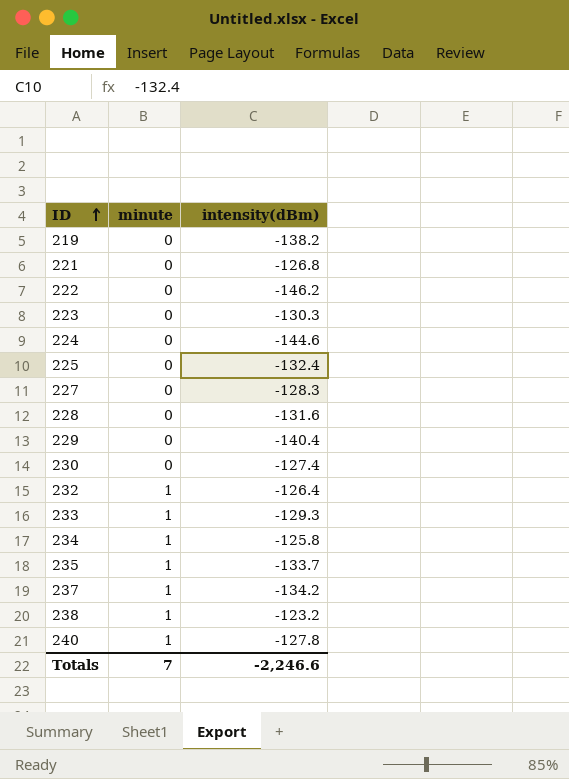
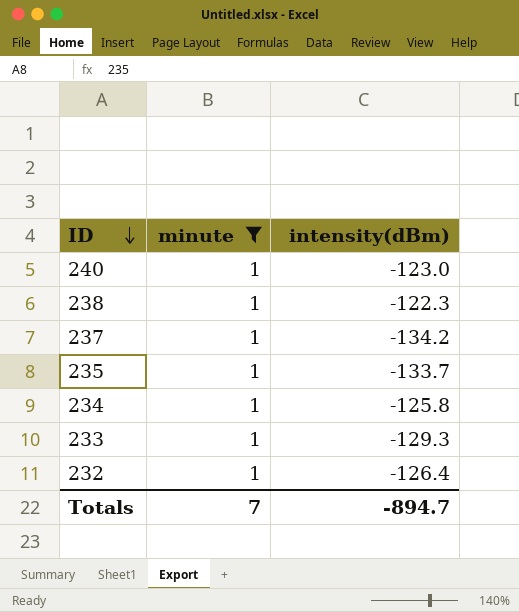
filter: none -> minute = 1
row order: ID ascending -> ID descending
240 | intensity(dBm): -127.8 -> -123.0
238 | intensity(dBm): -123.2 -> -122.3
Totals | intensity(dBm): -2,246.6 -> -894.7

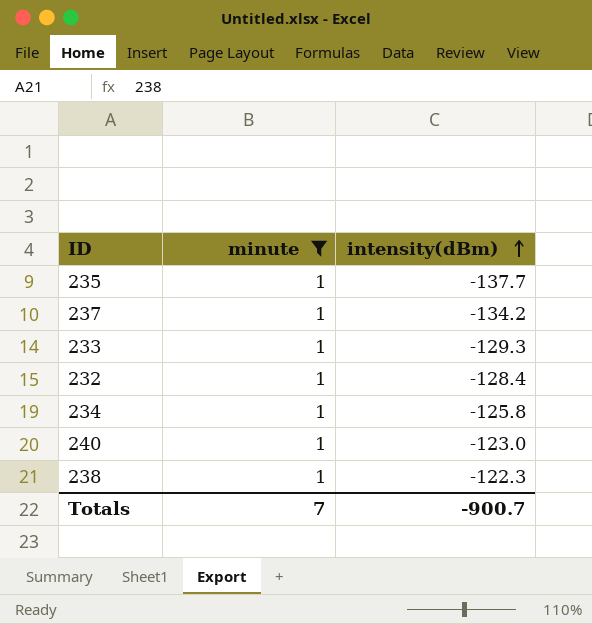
row order: ID descending -> intensity(dBm) ascending
235 | intensity(dBm): -133.7 -> -137.7
232 | intensity(dBm): -126.4 -> -128.4
Totals | intensity(dBm): -894.7 -> -900.7

